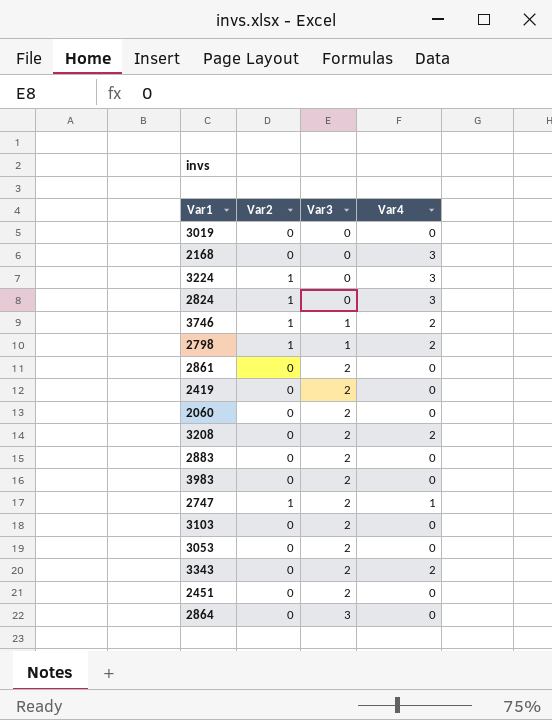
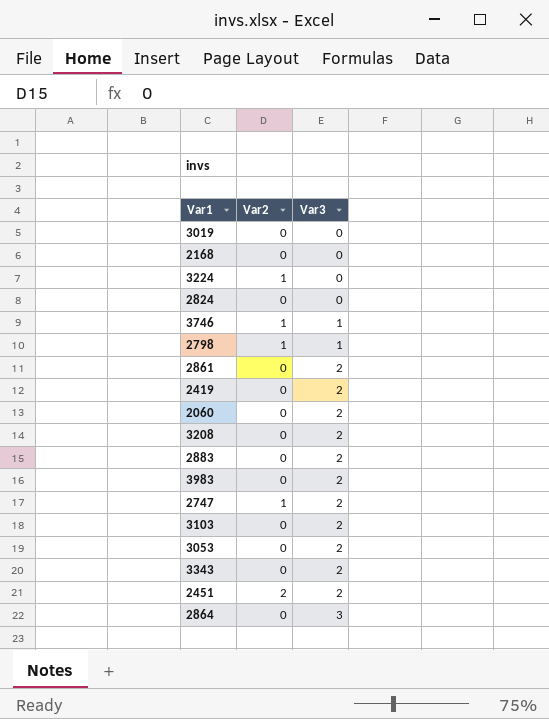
column Var4 | position: 4 -> none
2824 | Var2: 1 -> 0
2451 | Var2: 0 -> 2

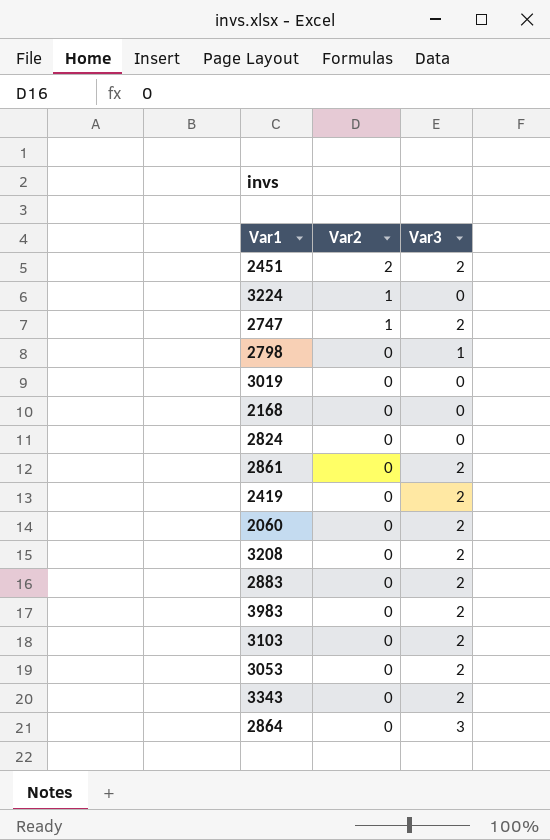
row order: Var3 ascending -> Var2 descending
row 3746: 1 | 1 -> none
2798 | Var2: 1 -> 0

